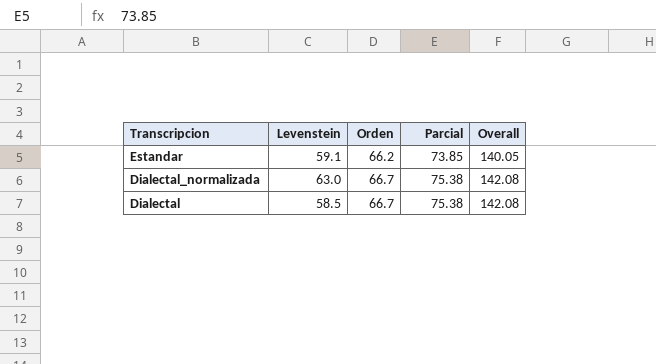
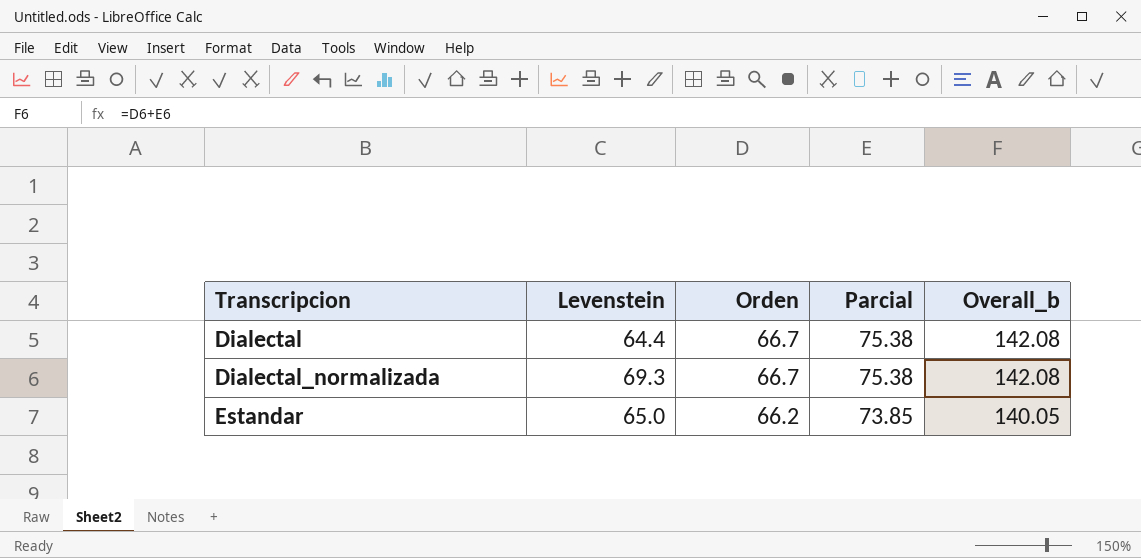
row order: Transcripcion descending -> Transcripcion ascending
column name: Overall -> Overall_b
Dialectal | Levenstein: 58.5 -> 64.4
Dialectal_normalizada | Levenstein: 63.0 -> 69.3
Estandar | Levenstein: 59.1 -> 65.0

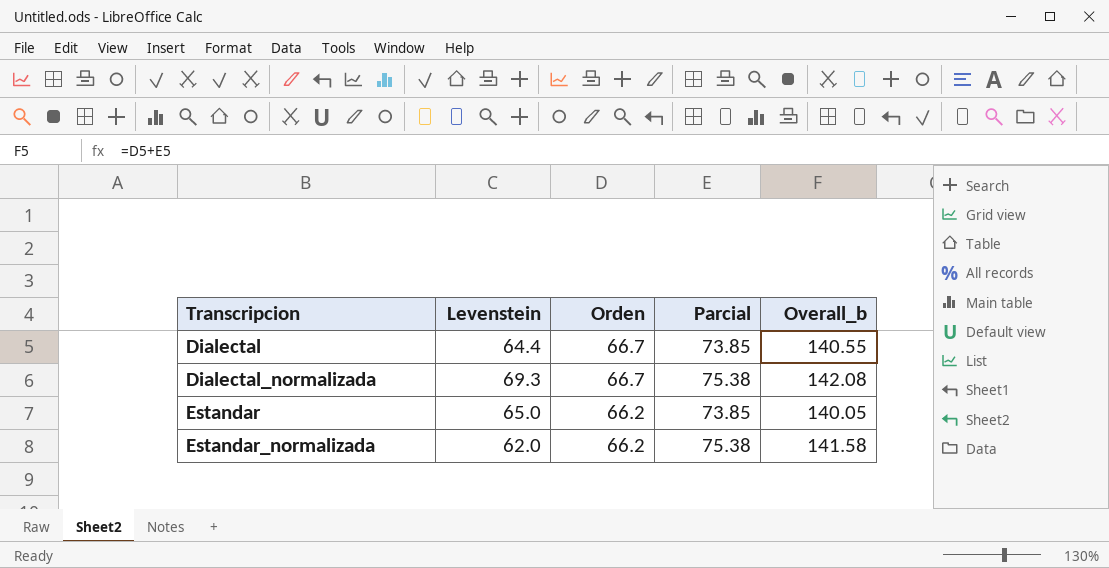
Dialectal | Parcial: 75.38 -> 73.85
Dialectal | Overall_b: 142.08 -> 140.55
row Estandar_normalizada: none -> 62.0 | 66.2 | 75.38 | 141.58

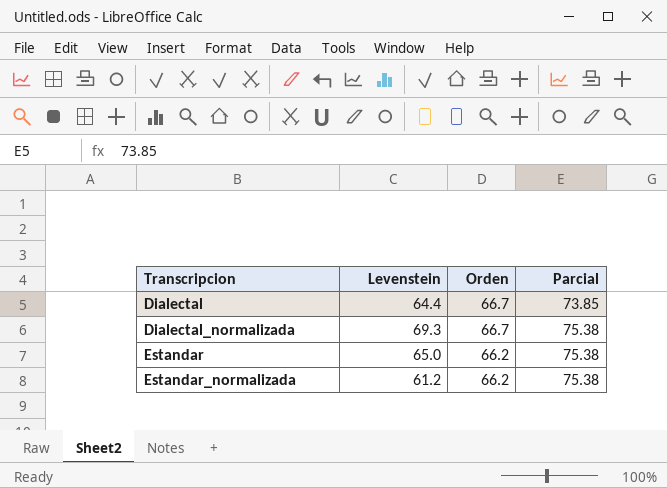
column Overall_b | formula: [Orden] + [Parcial] -> none
Estandar | Parcial: 73.85 -> 75.38
Estandar_normalizada | Levenstein: 62.0 -> 61.2

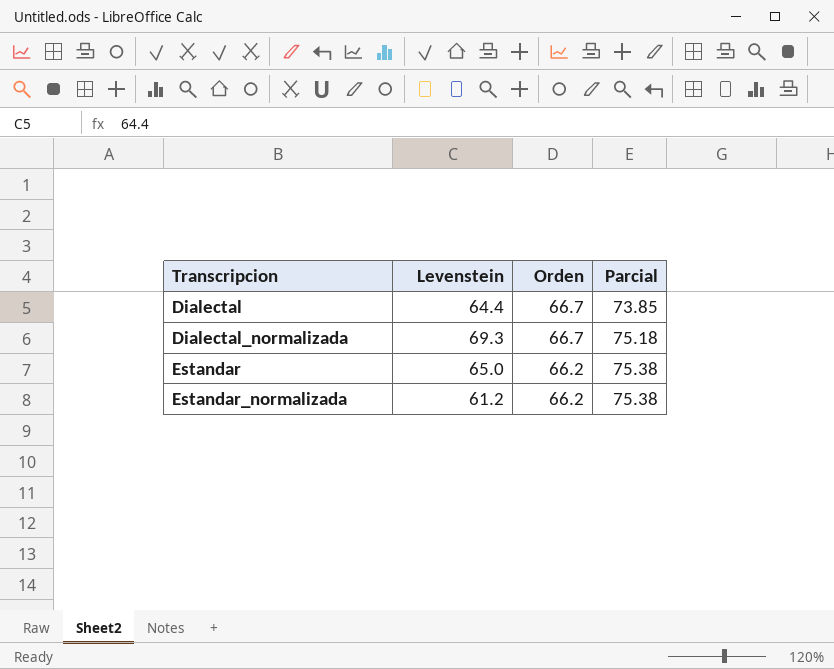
Dialectal_normalizada | Parcial: 75.38 -> 75.18

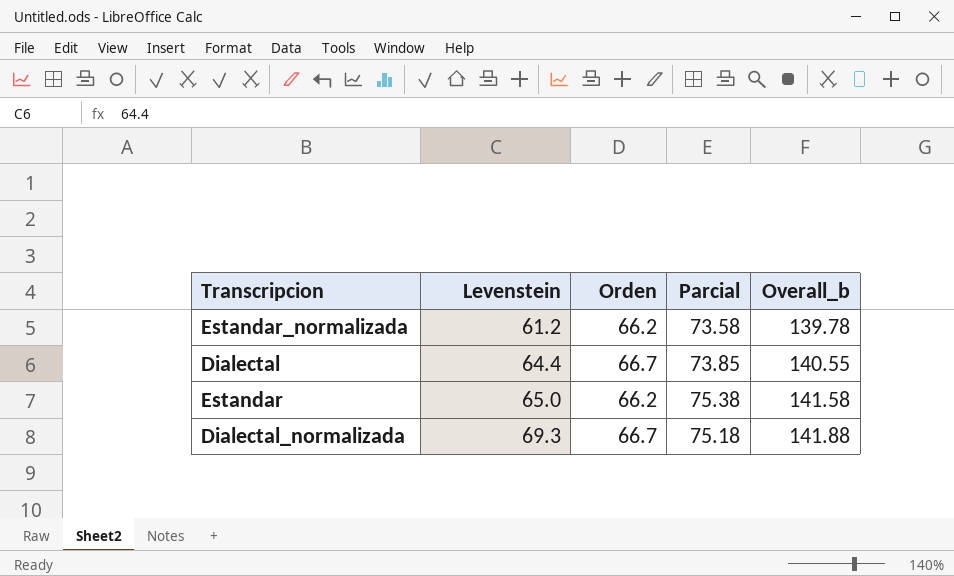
row order: Transcripcion ascending -> Levenstein ascending
column Overall_b | formula: none -> [Orden] + [Parcial]
Estandar_normalizada | Parcial: 75.38 -> 73.58

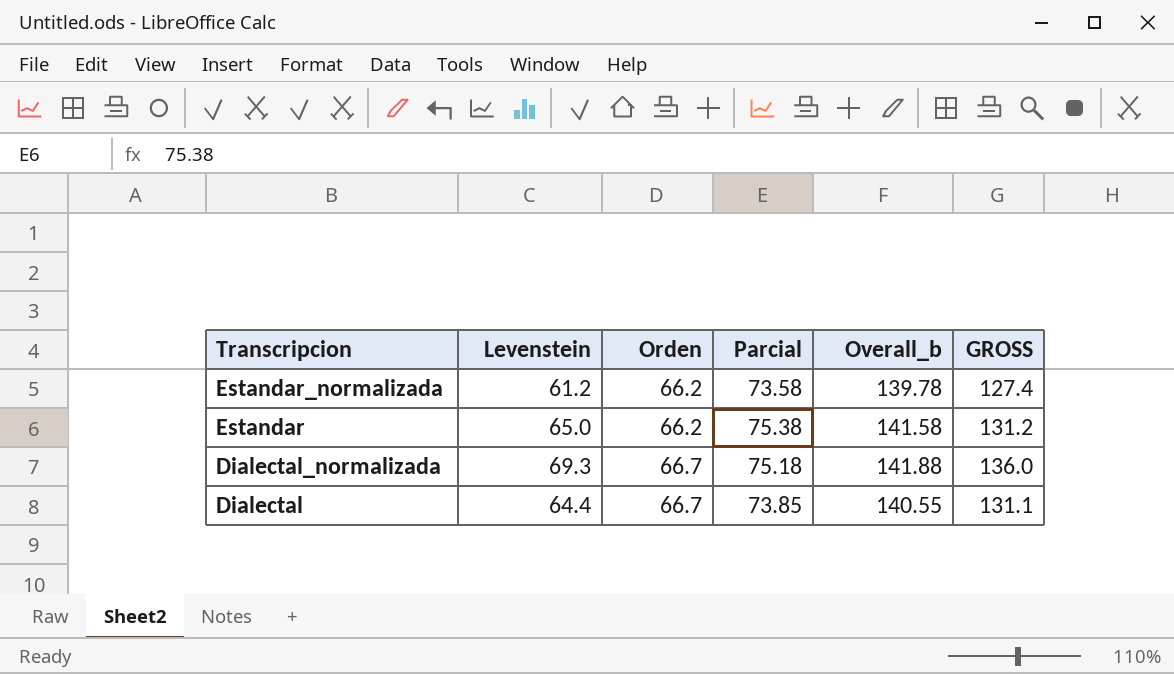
row order: Levenstein ascending -> Transcripcion descending
column GROSS | formula: none -> [Levenstein] + [Orden]

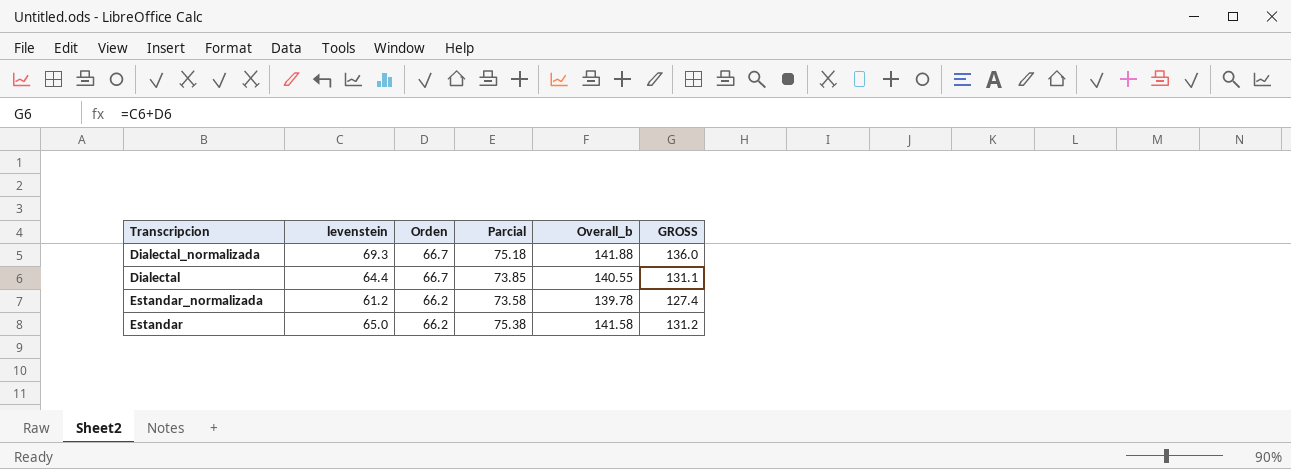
row order: Transcripcion descending -> Orden descending
column name: Levenstein -> levenstein

